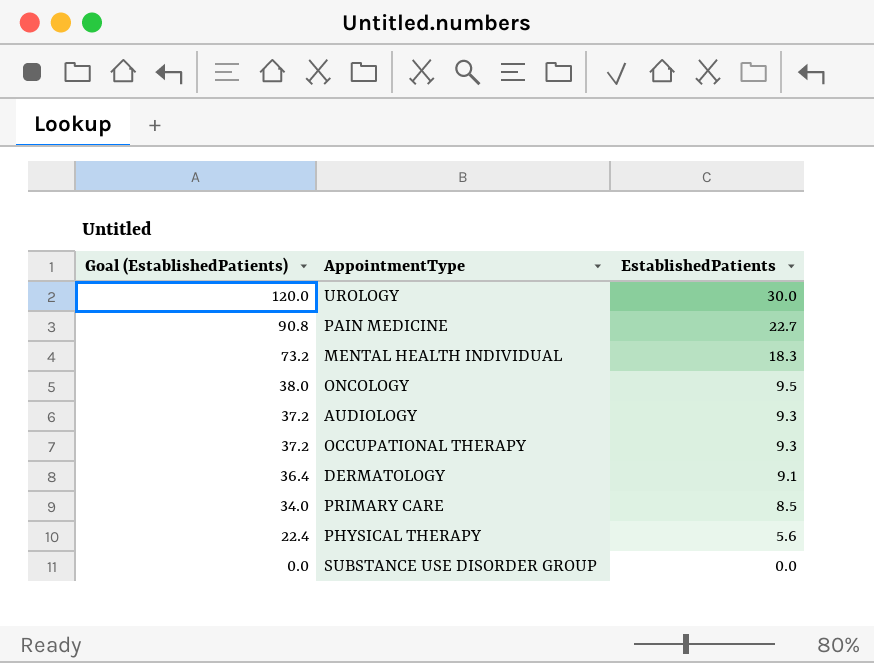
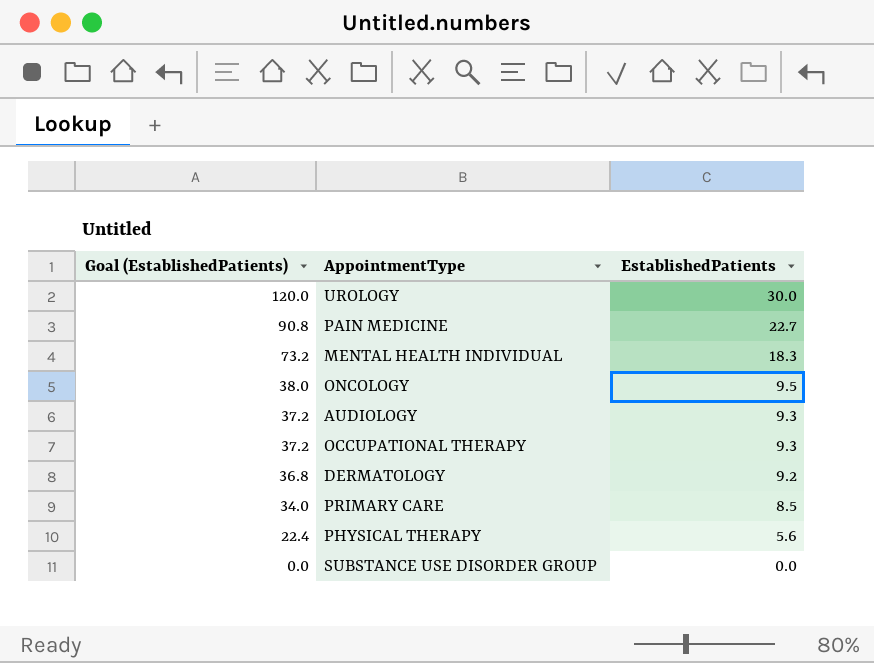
DERMATOLOGY | Goal (EstablishedPatients): 36.4 -> 36.8
DERMATOLOGY | EstablishedPatients: 9.1 -> 9.2

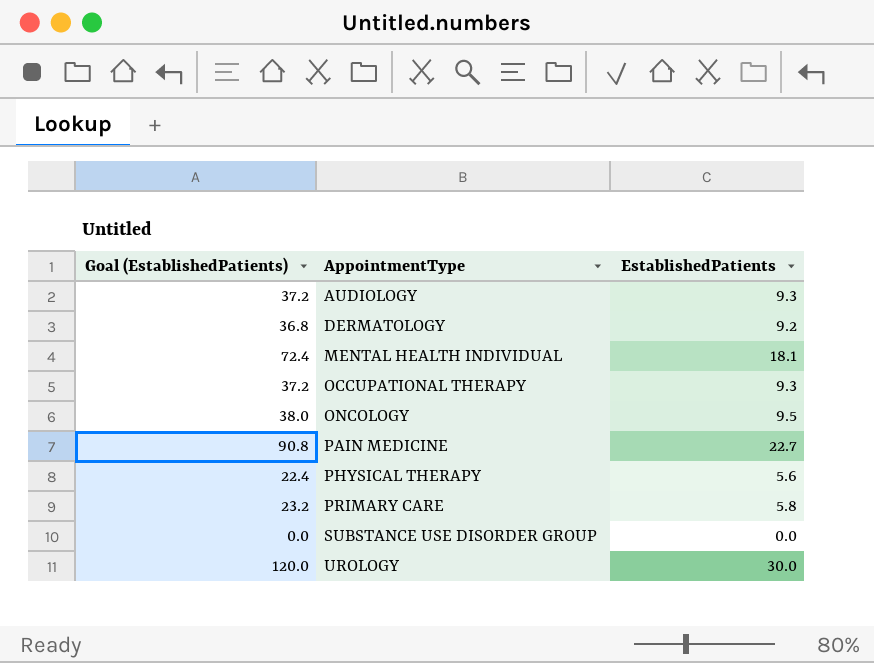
row order: Goal (EstablishedPatients) descending -> AppointmentType ascending
MENTAL HEALTH INDIVIDUAL | Goal (EstablishedPatients): 73.2 -> 72.4
MENTAL HEALTH INDIVIDUAL | EstablishedPatients: 18.3 -> 18.1
PRIMARY CARE | Goal (EstablishedPatients): 34.0 -> 23.2
PRIMARY CARE | EstablishedPatients: 8.5 -> 5.8

